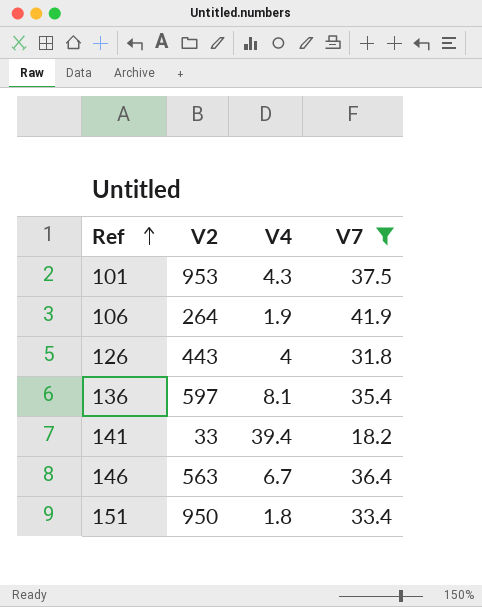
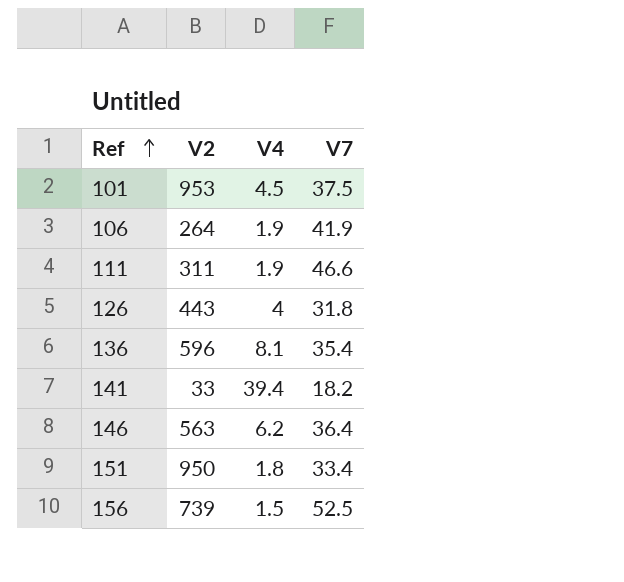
filter: V7 <= 41.9 -> none
101 | V4: 4.3 -> 4.5
136 | V2: 597 -> 596
146 | V4: 6.7 -> 6.2

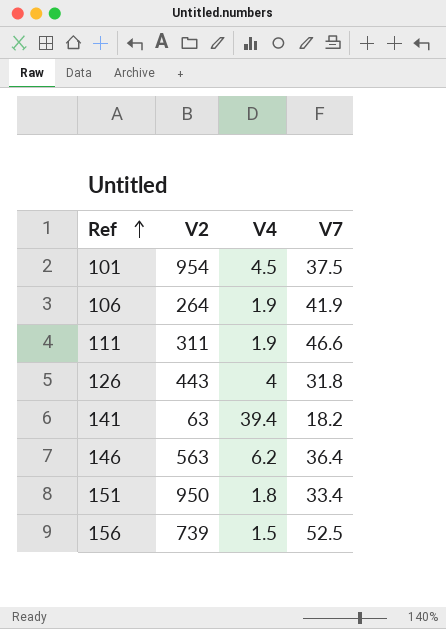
row 136: 596 | 8.1 | 35.4 -> none
101 | V2: 953 -> 954
141 | V2: 33 -> 63

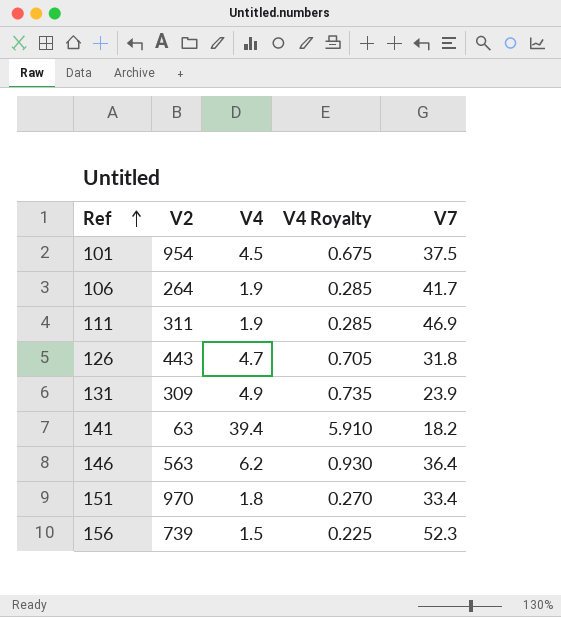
column V4 Royalty | formula: none -> [V4] * 0.15
106 | V7: 41.9 -> 41.7
111 | V7: 46.6 -> 46.9
126 | V4: 4 -> 4.7
row 131: none -> 309 | 4.9 | 0.735 | 23.9
151 | V2: 950 -> 970
156 | V7: 52.5 -> 52.3

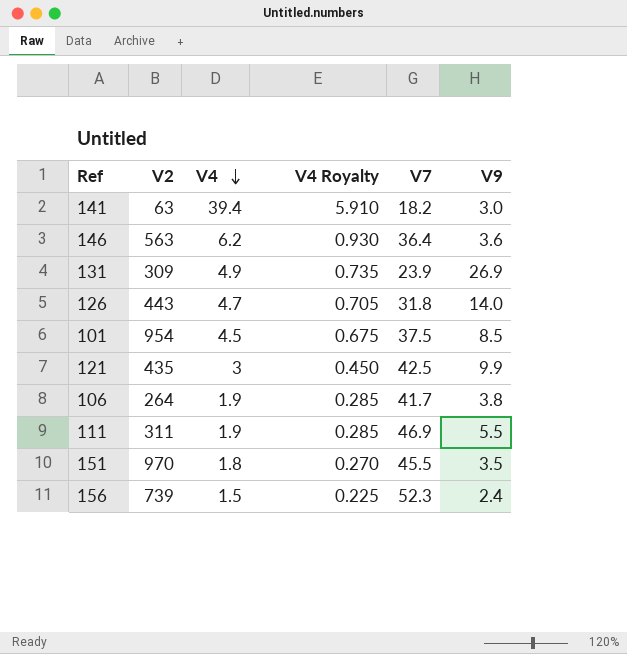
row order: Ref ascending -> V4 descending
column V9 | position: none -> 6
row 121: none -> 435 | 3 | 0.450 | 42.5 | 9.9
151 | V7: 33.4 -> 45.5

